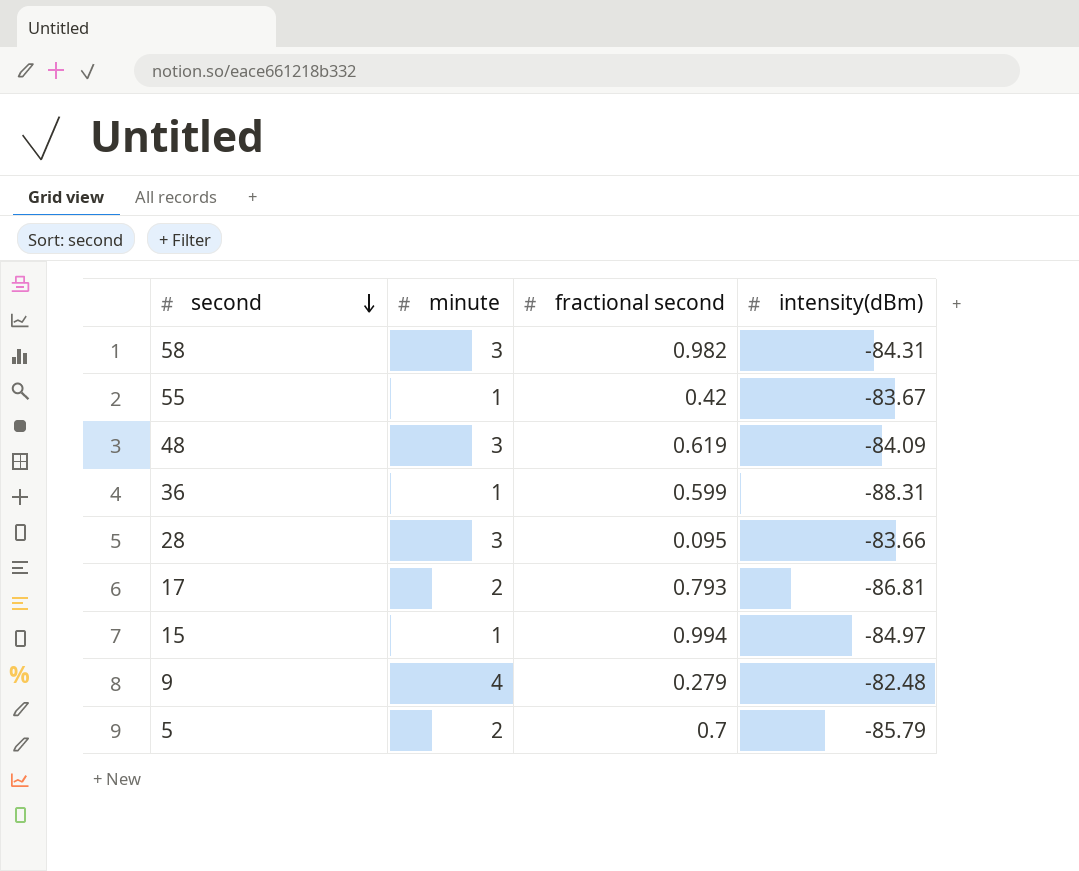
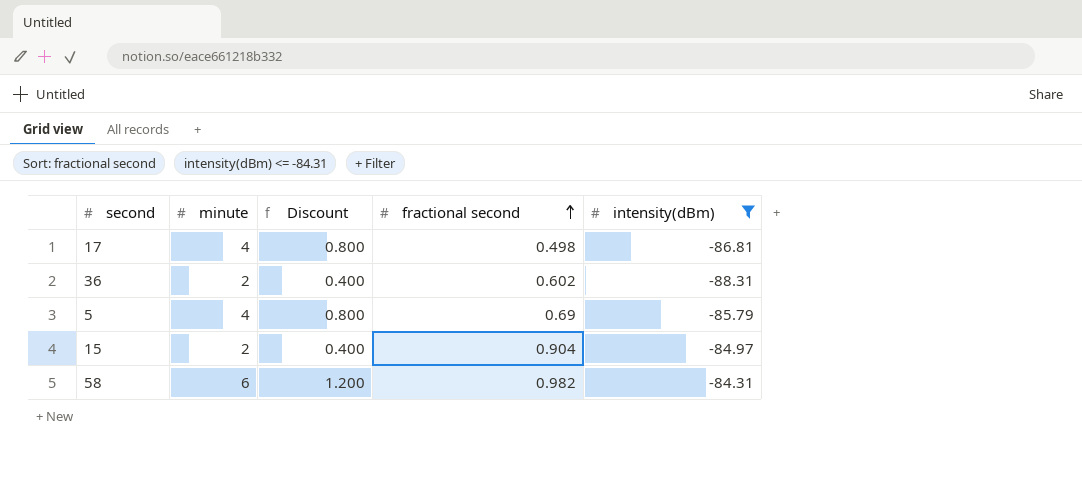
filter: none -> intensity(dBm) <= -84.31
row order: second descending -> fractional second ascending
column Discount | formula: none -> [minute] * 0.2
17 | minute: 2 -> 4
17 | fractional second: 0.793 -> 0.498
36 | minute: 1 -> 2
36 | fractional second: 0.599 -> 0.602
5 | minute: 2 -> 4
5 | fractional second: 0.7 -> 0.69
15 | minute: 1 -> 2
15 | fractional second: 0.994 -> 0.904
58 | minute: 3 -> 6

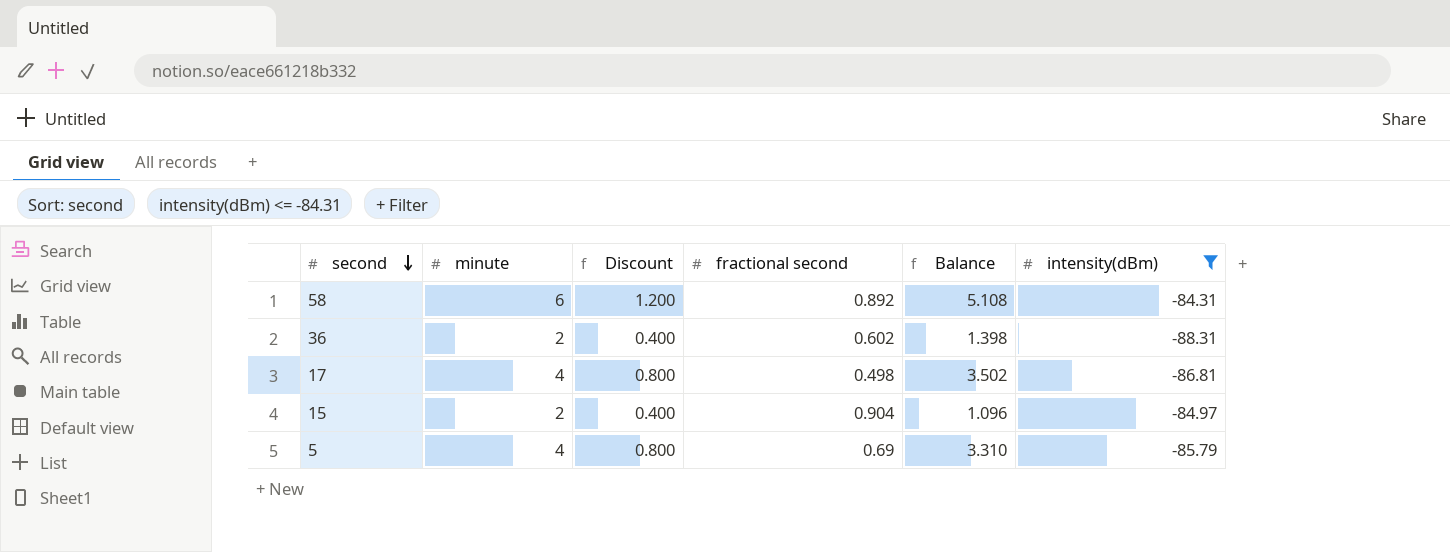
row order: fractional second ascending -> second descending
column Balance | formula: none -> [minute] - [fractional second]
58 | fractional second: 0.982 -> 0.892

